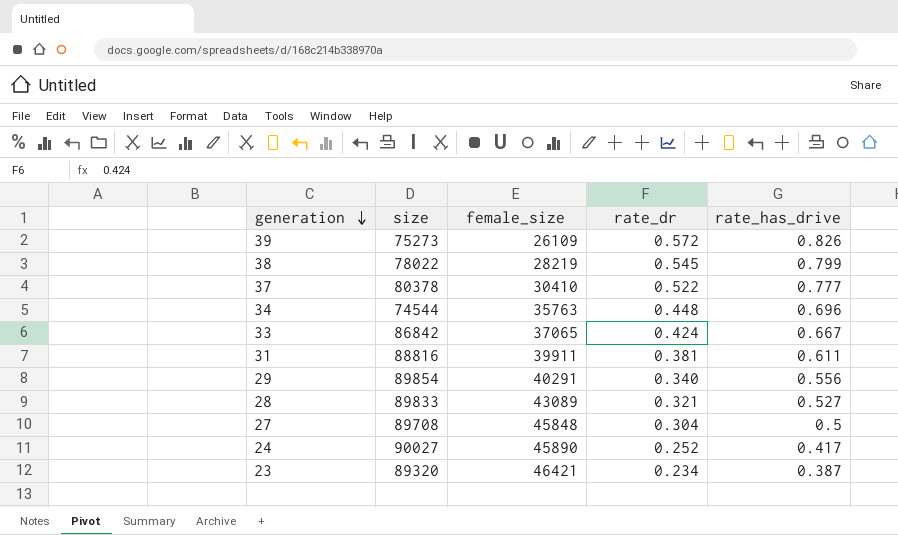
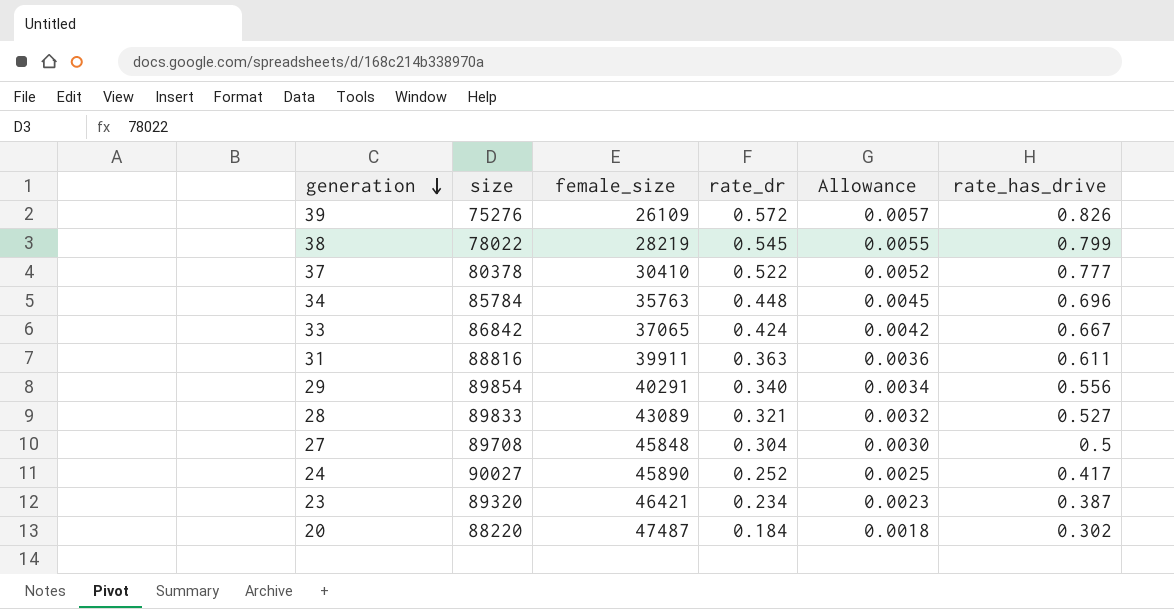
column Allowance | formula: none -> [rate_dr] * 0.01
39 | size: 75273 -> 75276
34 | size: 74544 -> 85784
31 | rate_dr: 0.381 -> 0.363
row 20: none -> 88220 | 47487 | 0.184 | 0.0018 | 0.302

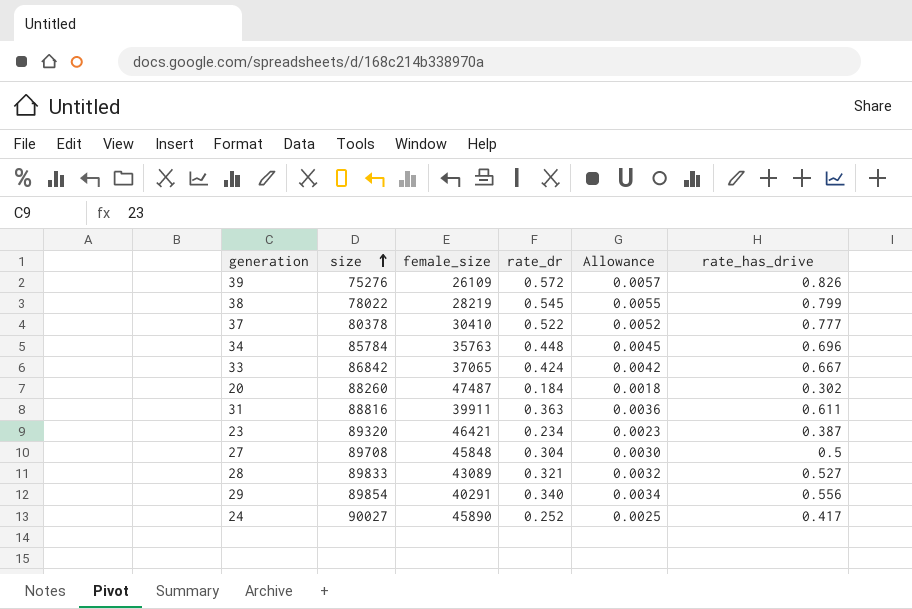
row order: generation descending -> size ascending
20 | size: 88220 -> 88260

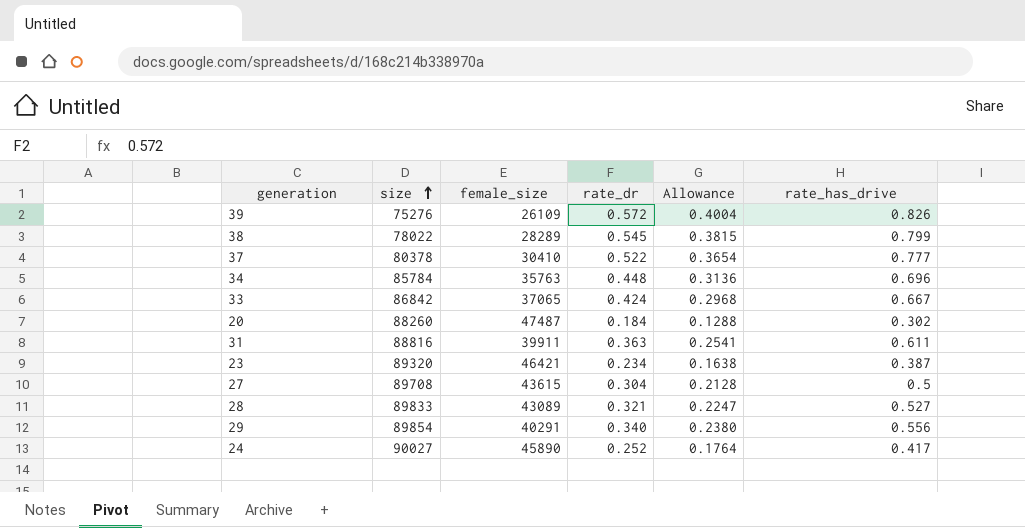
column Allowance | formula: [rate_dr] * 0.01 -> [rate_dr] * 0.7
38 | female_size: 28219 -> 28289
27 | female_size: 45848 -> 43615

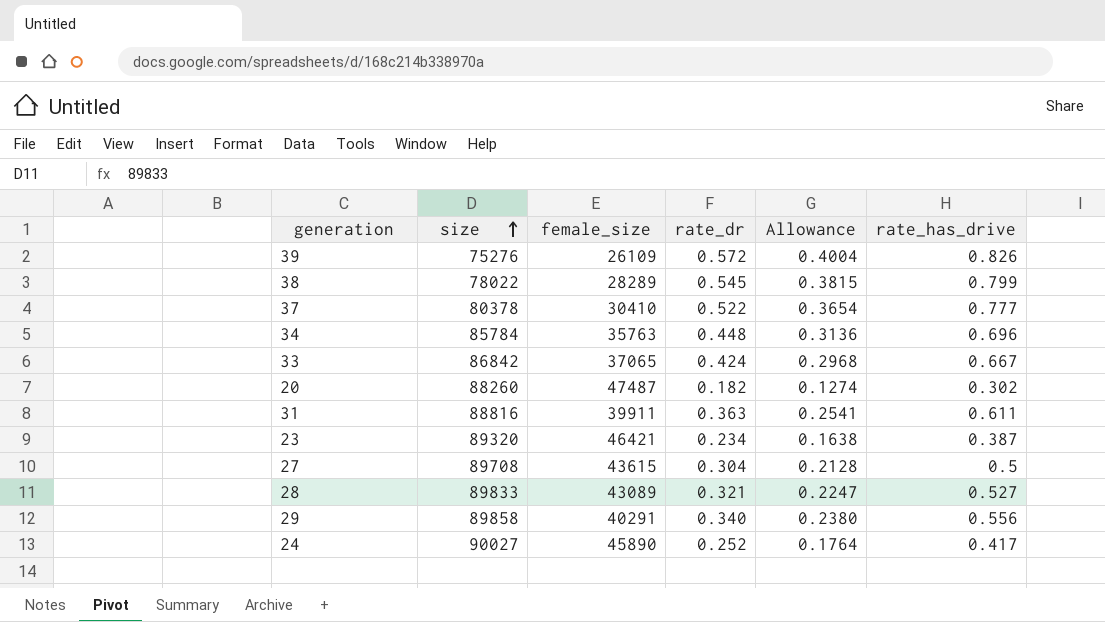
20 | rate_dr: 0.184 -> 0.182
20 | Allowance: 0.1288 -> 0.1274
29 | size: 89854 -> 89858

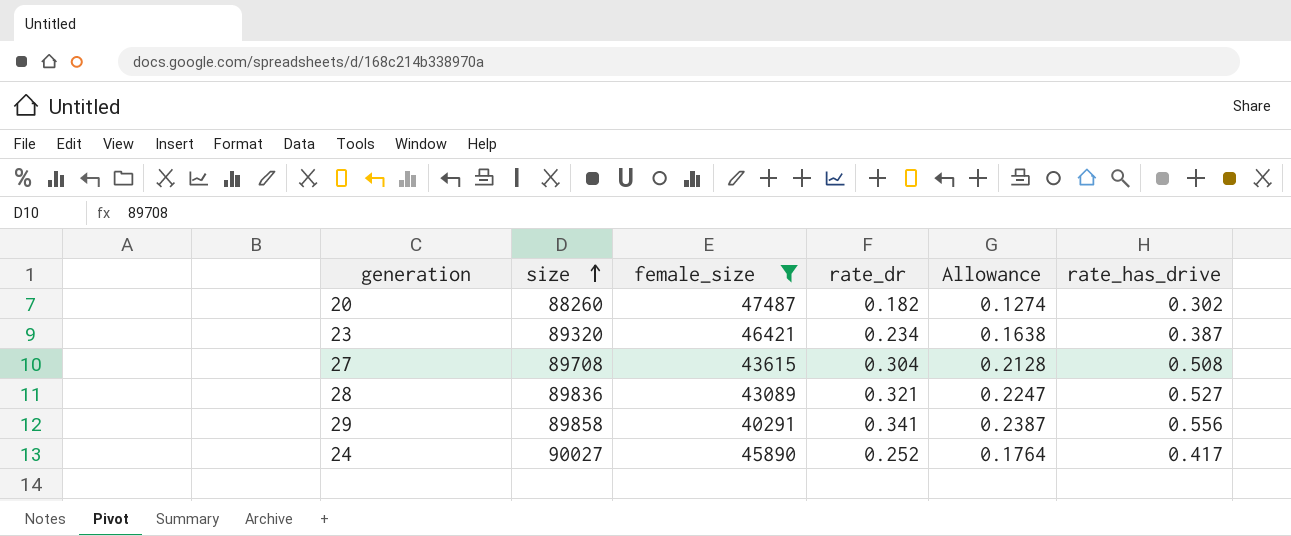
filter: none -> female_size >= 40291
27 | rate_has_drive: 0.5 -> 0.508
28 | size: 89833 -> 89836
29 | rate_dr: 0.340 -> 0.341
29 | Allowance: 0.2380 -> 0.2387

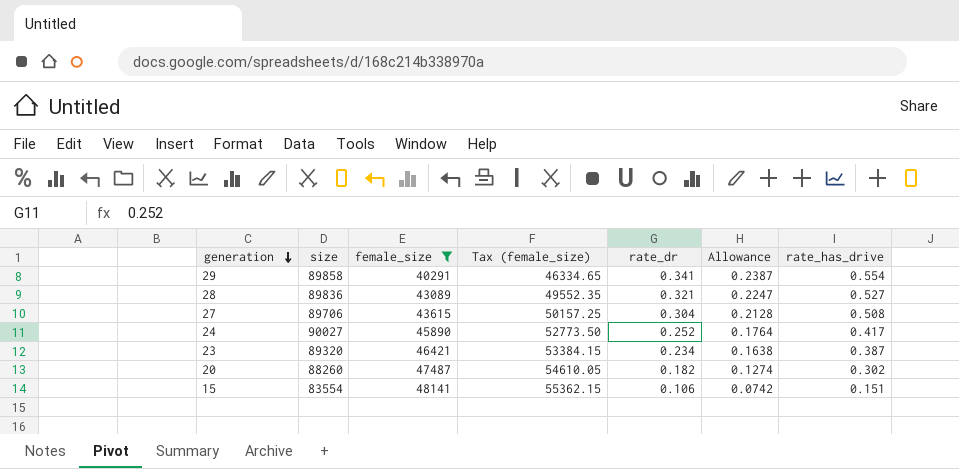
row order: size ascending -> generation descending
column Tax (female_size) | formula: none -> [female_size] * 1.15
29 | rate_has_drive: 0.556 -> 0.554
27 | size: 89708 -> 89706
row 15: none -> 83554 | 48141 | 55362.15 | 0.106 | 0.0742 | 0.151

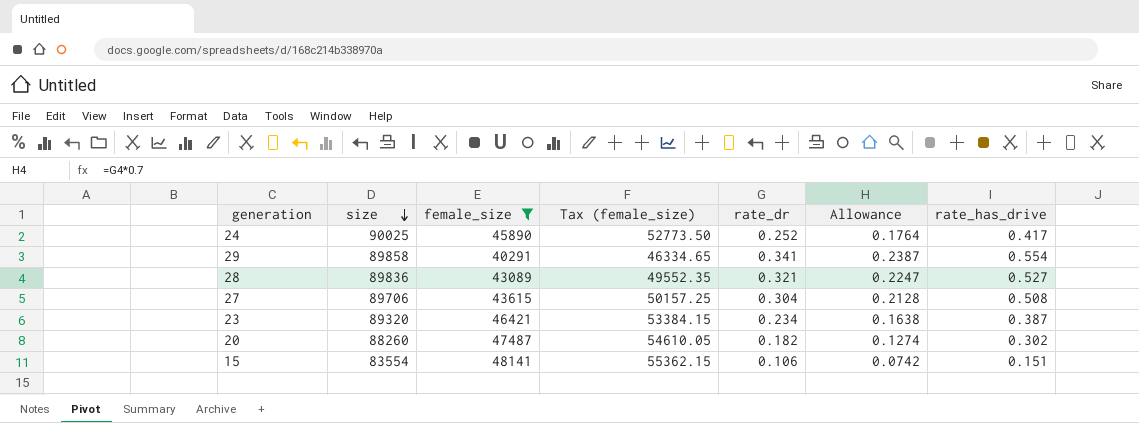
row order: generation descending -> size descending
24 | size: 90027 -> 90025

